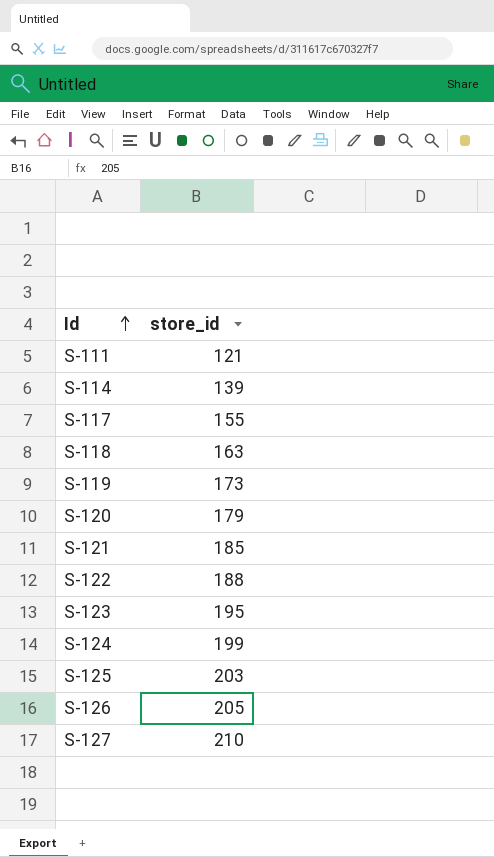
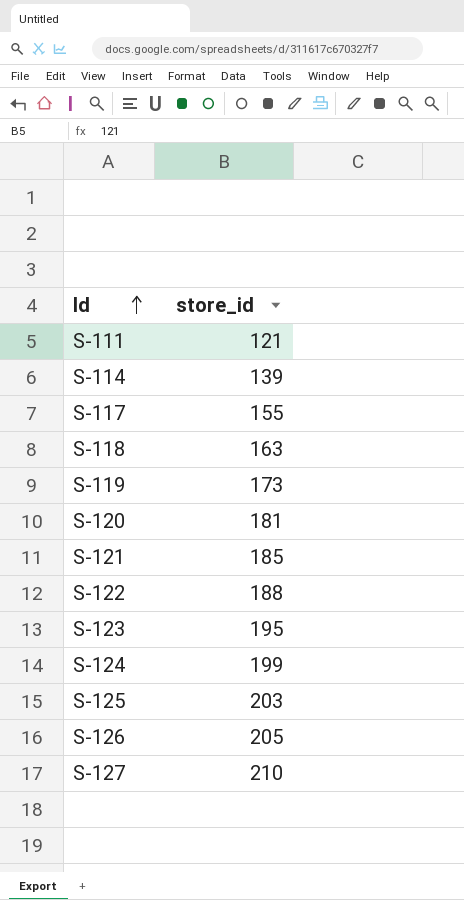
S-120 | store_id: 179 -> 181

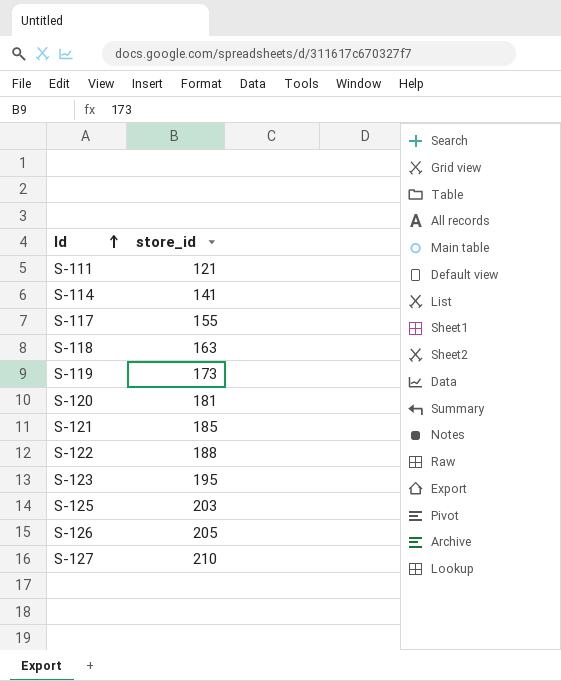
row S-124: 199 -> none
S-114 | store_id: 139 -> 141

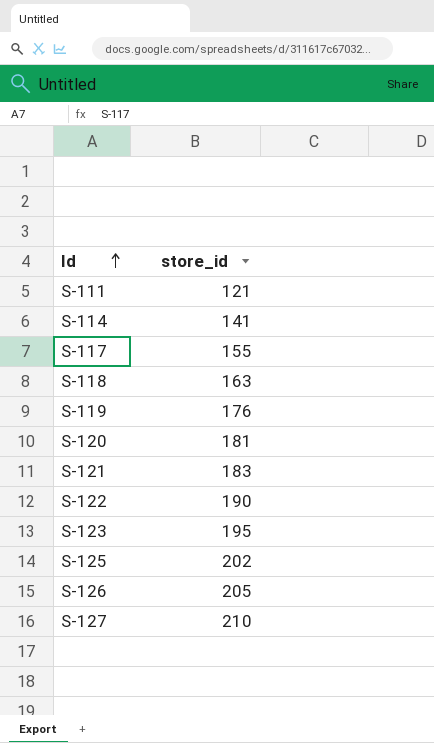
S-119 | store_id: 173 -> 176
S-121 | store_id: 185 -> 183
S-122 | store_id: 188 -> 190
S-125 | store_id: 203 -> 202

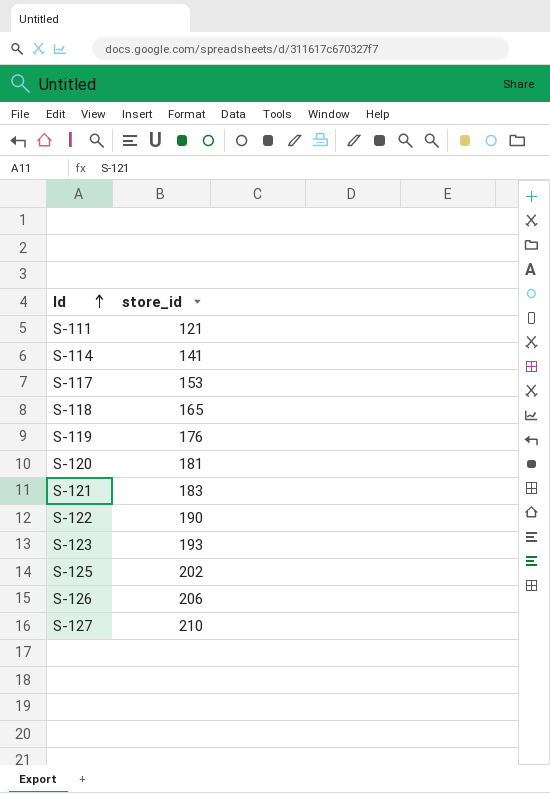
S-117 | store_id: 155 -> 153
S-118 | store_id: 163 -> 165
S-123 | store_id: 195 -> 193
S-126 | store_id: 205 -> 206

